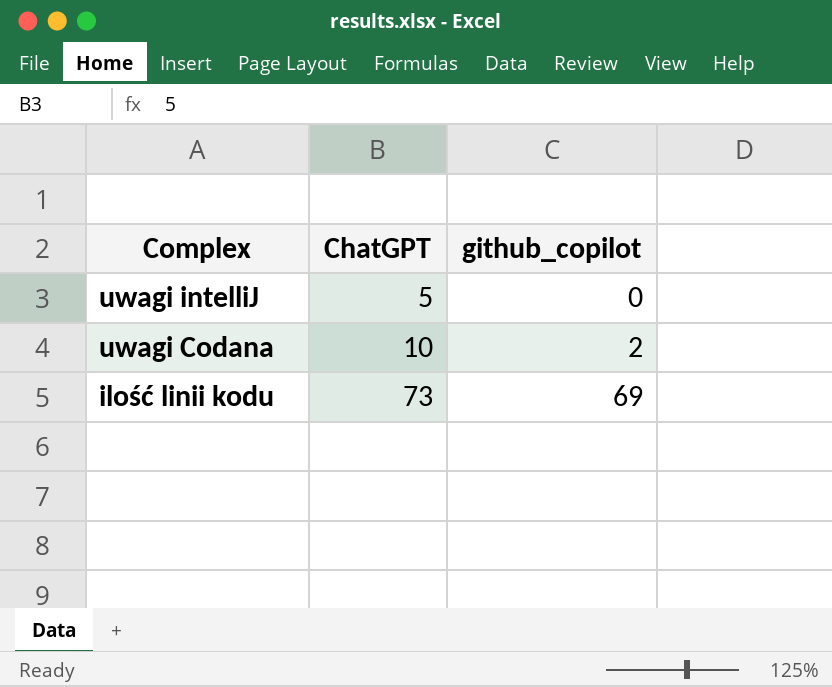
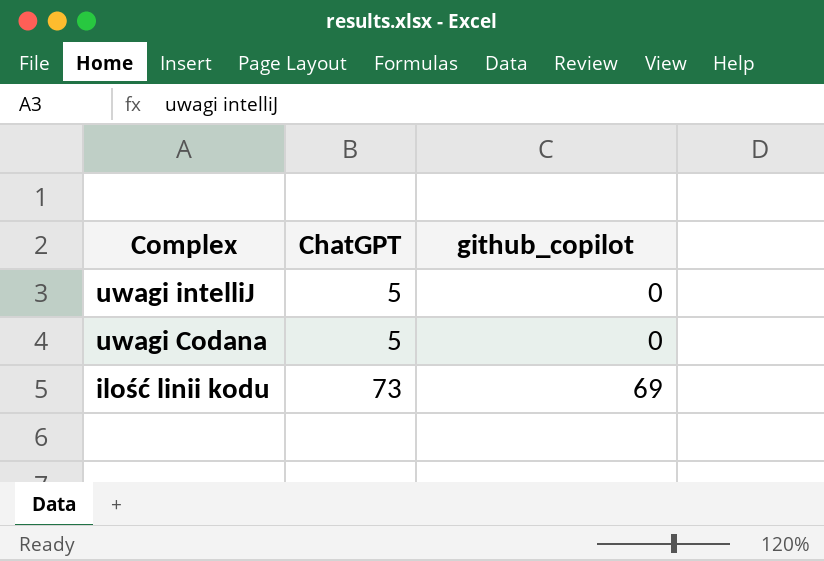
uwagi Codana | ChatGPT: 10 -> 5
uwagi Codana | github_copilot: 2 -> 0

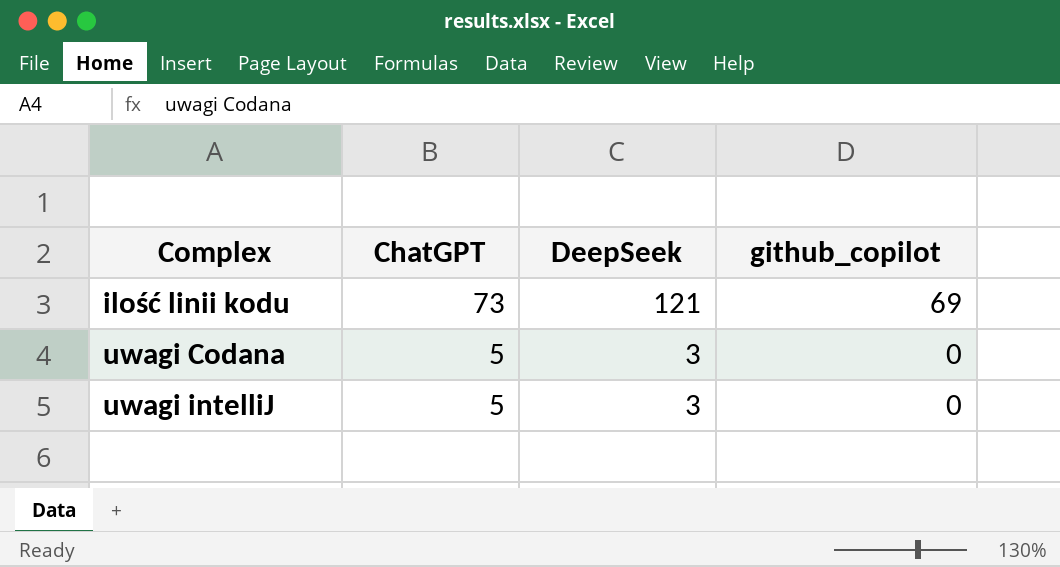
row order: Complex descending -> Complex ascending
column DeepSeek | position: none -> 3

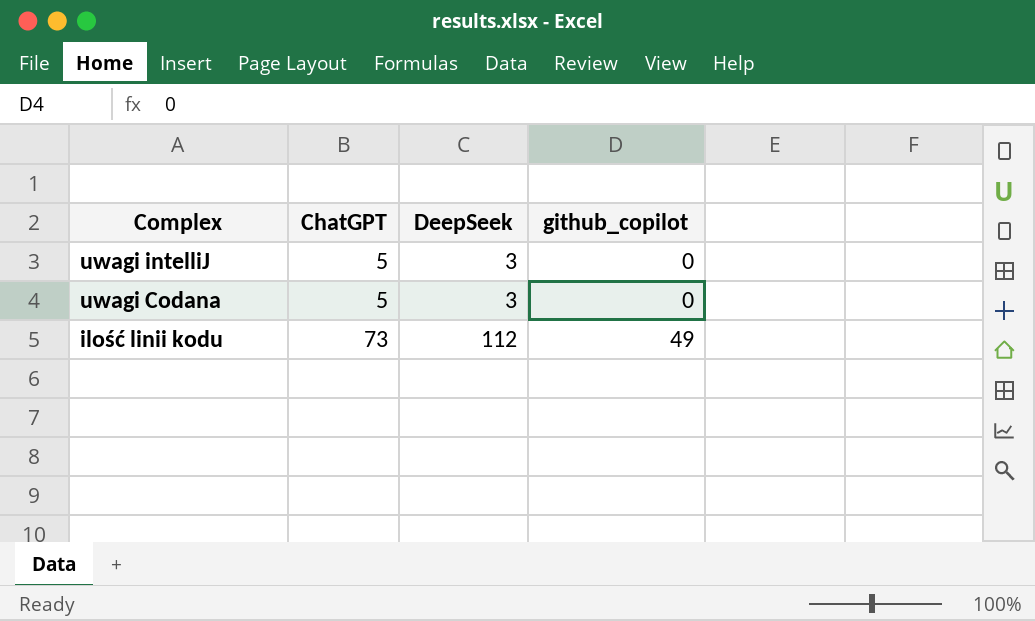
row order: Complex ascending -> Complex descending
ilość linii kodu | DeepSeek: 121 -> 112
ilość linii kodu | github_copilot: 69 -> 49

